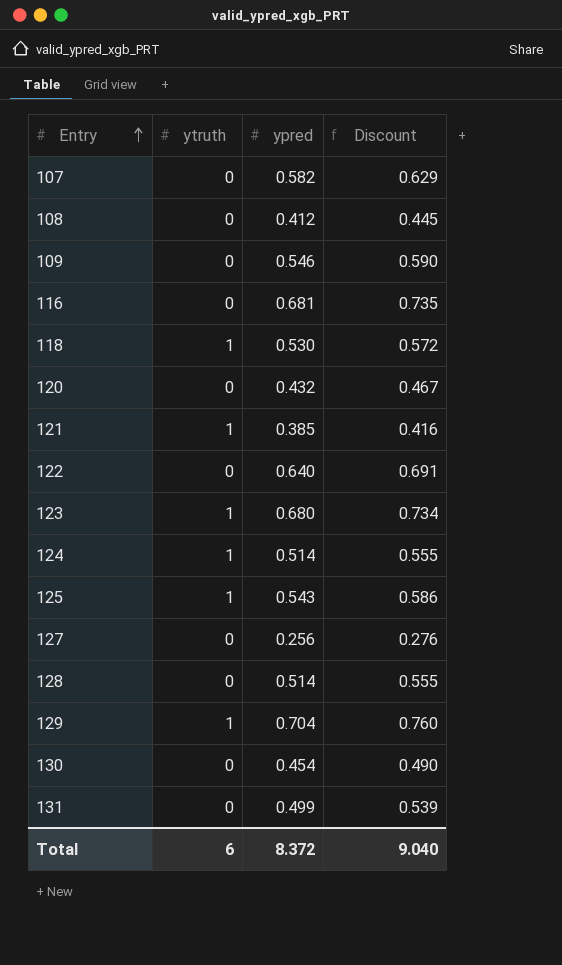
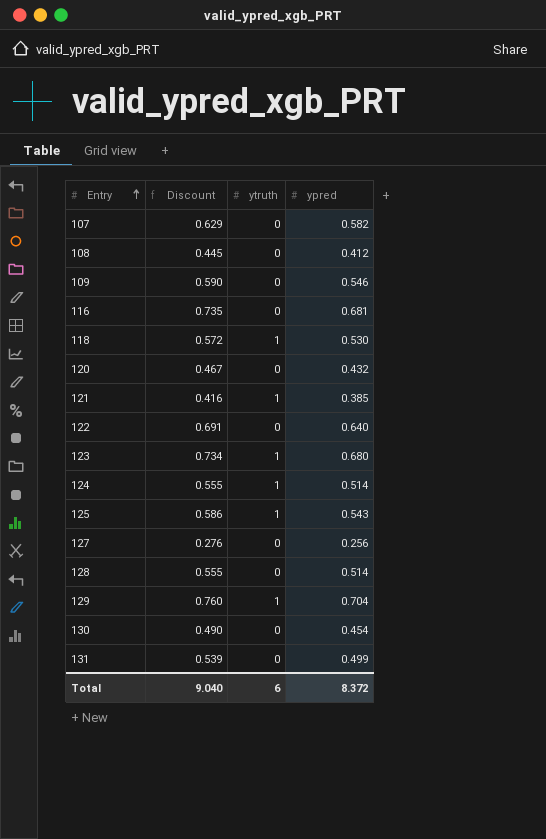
column Discount | position: 4 -> 2

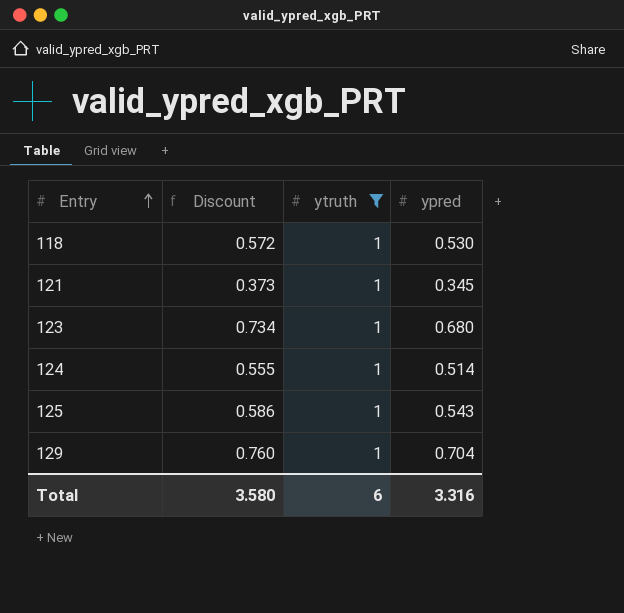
filter: none -> ytruth = 1
121 | Discount: 0.416 -> 0.373
121 | ypred: 0.385 -> 0.345
Total | Discount: 9.040 -> 3.580
Total | ypred: 8.372 -> 3.316

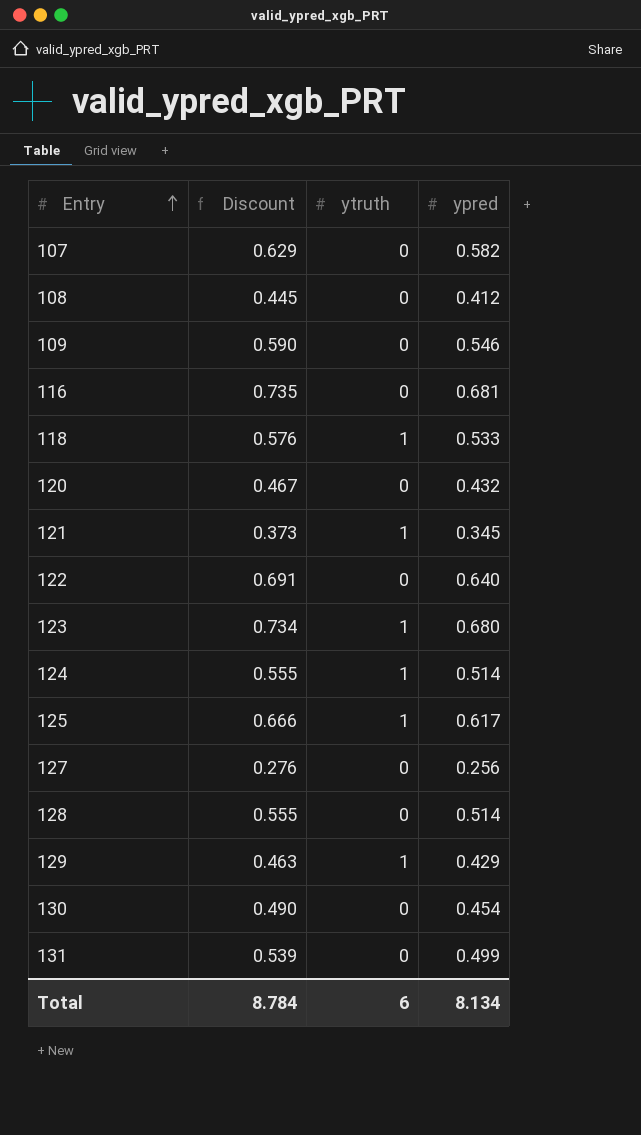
filter: ytruth = 1 -> none
118 | Discount: 0.572 -> 0.576
118 | ypred: 0.530 -> 0.533
125 | Discount: 0.586 -> 0.666
125 | ypred: 0.543 -> 0.617
129 | Discount: 0.760 -> 0.463
129 | ypred: 0.704 -> 0.429
Total | Discount: 3.580 -> 8.784
Total | ypred: 3.316 -> 8.134

